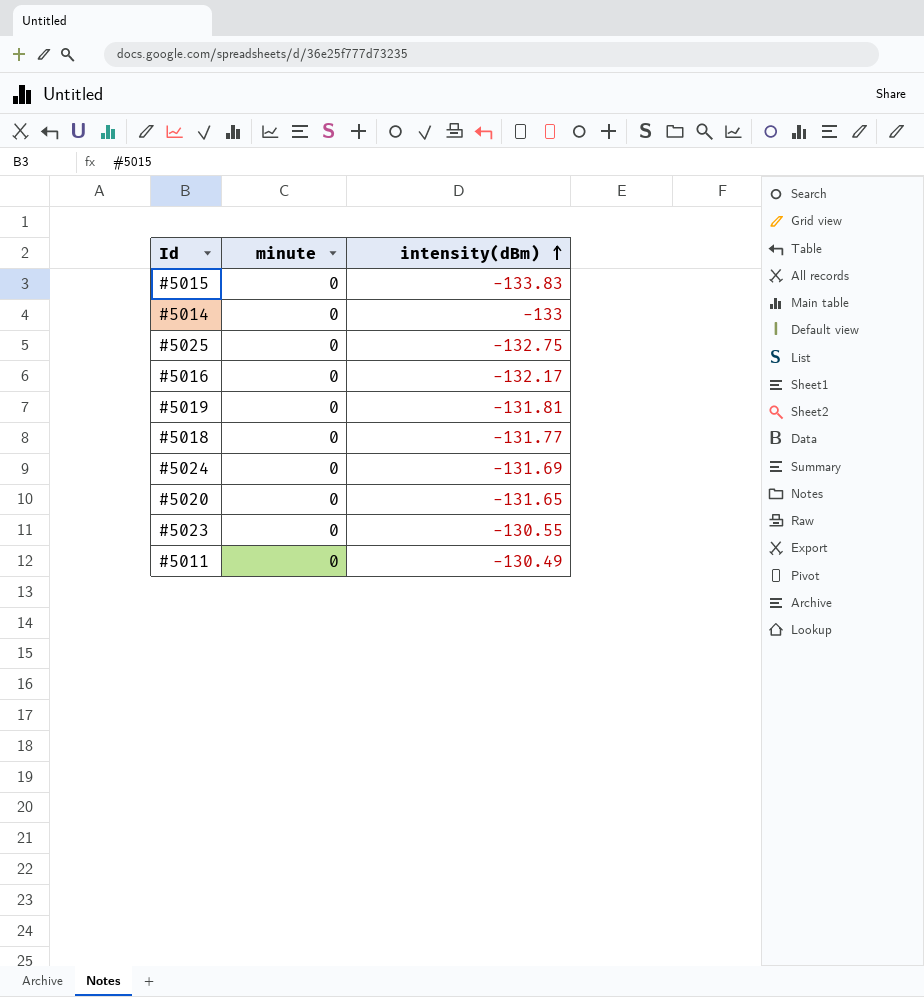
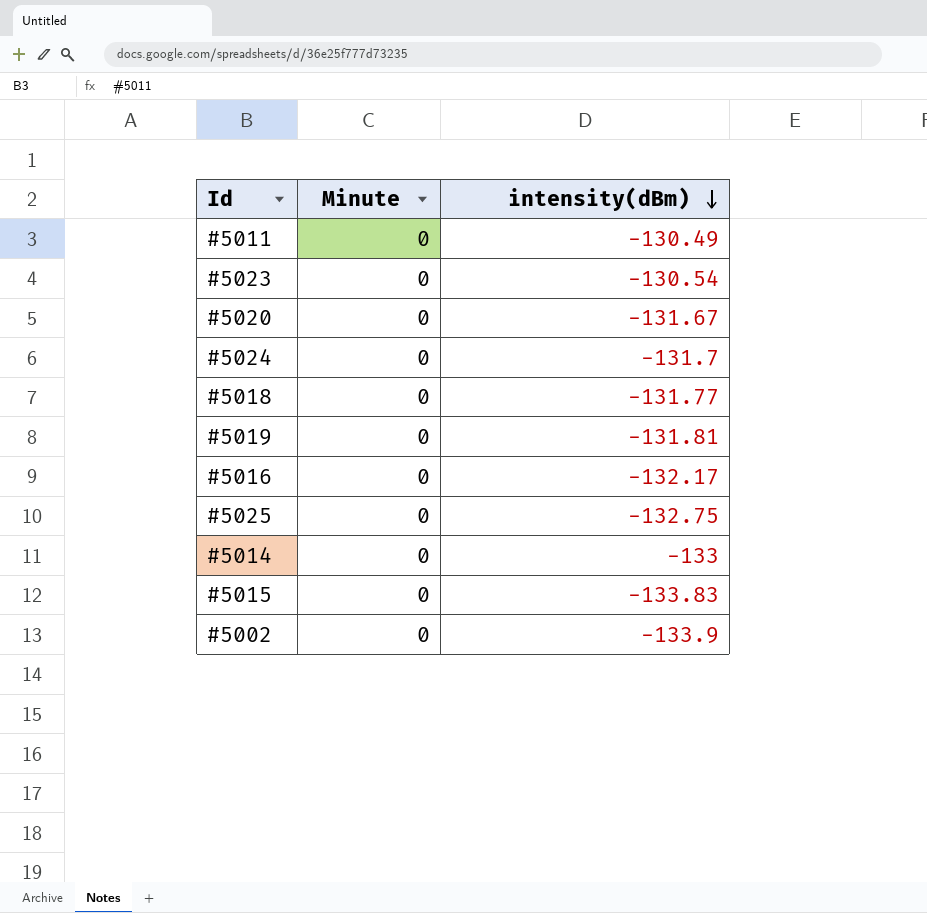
row order: intensity(dBm) ascending -> intensity(dBm) descending
column name: minute -> Minute
#5023 | intensity(dBm): -130.55 -> -130.54
#5020 | intensity(dBm): -131.65 -> -131.67
#5024 | intensity(dBm): -131.69 -> -131.7
row #5002: none -> 0 | -133.9

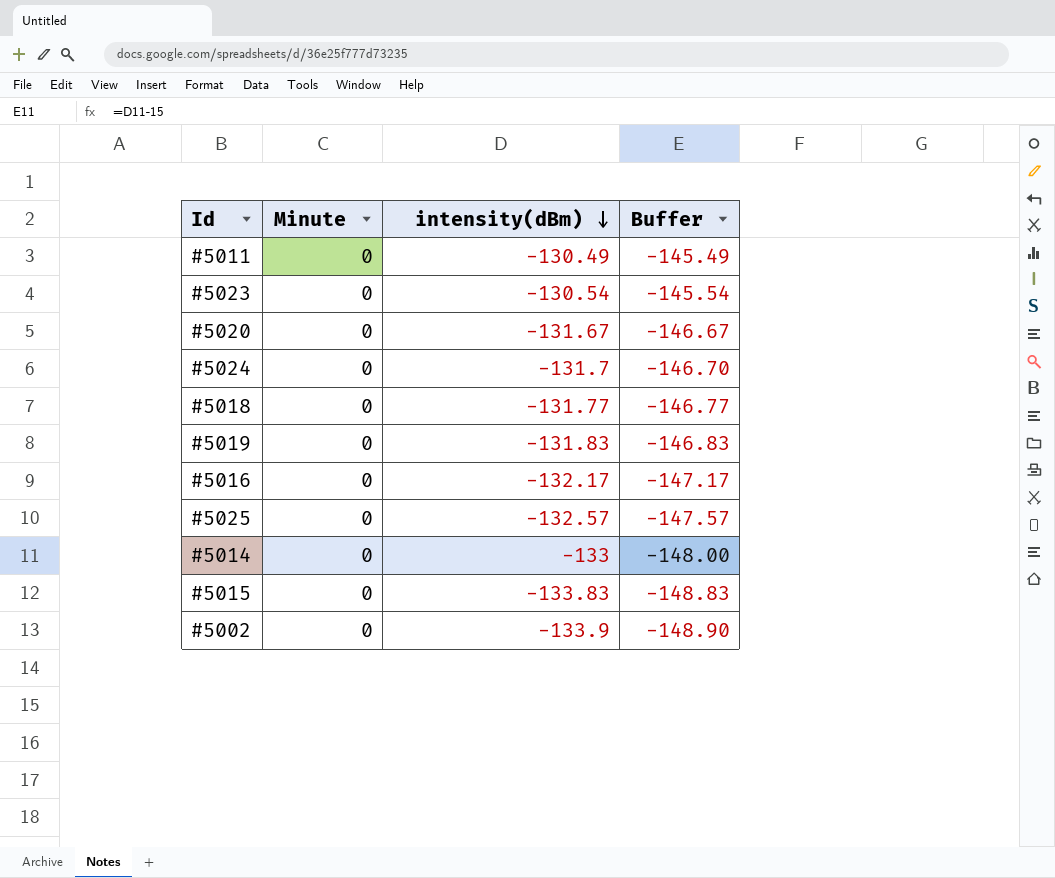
column Buffer | formula: none -> [intensity(dBm)] - 15
#5019 | intensity(dBm): -131.81 -> -131.83
#5025 | intensity(dBm): -132.75 -> -132.57

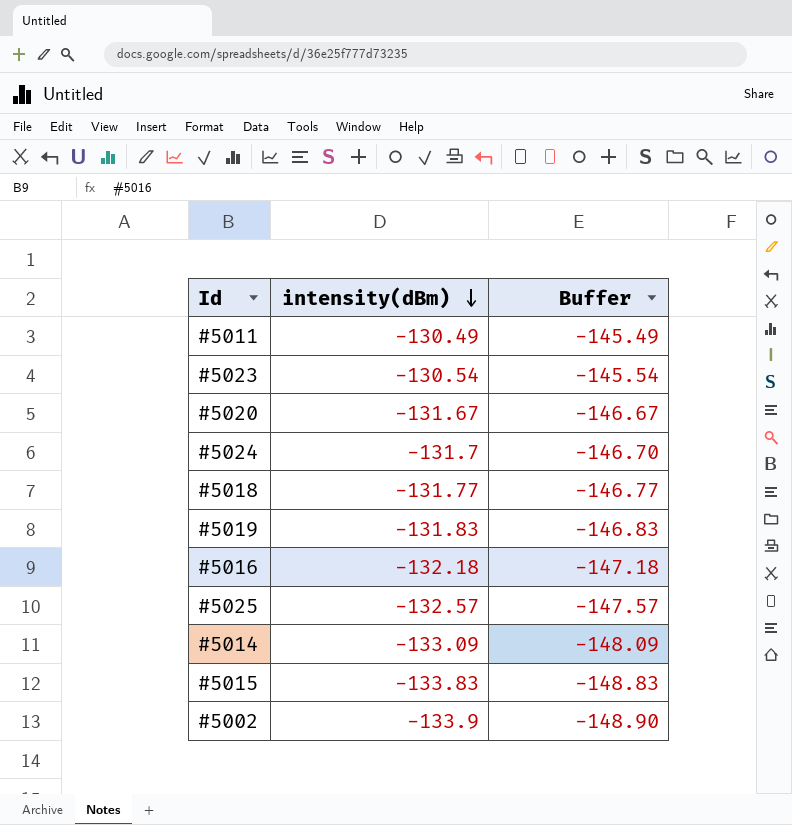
column Minute | position: 2 -> none
#5016 | intensity(dBm): -132.17 -> -132.18
#5016 | Buffer: -147.17 -> -147.18
#5014 | intensity(dBm): -133 -> -133.09
#5014 | Buffer: -148.00 -> -148.09

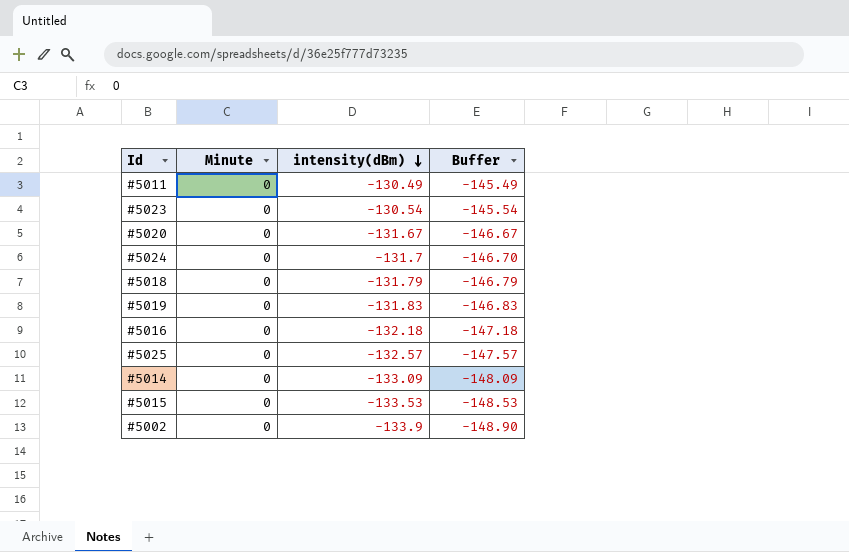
column Minute | position: none -> 2
#5018 | intensity(dBm): -131.77 -> -131.79
#5018 | Buffer: -146.77 -> -146.79
#5015 | intensity(dBm): -133.83 -> -133.53
#5015 | Buffer: -148.83 -> -148.53

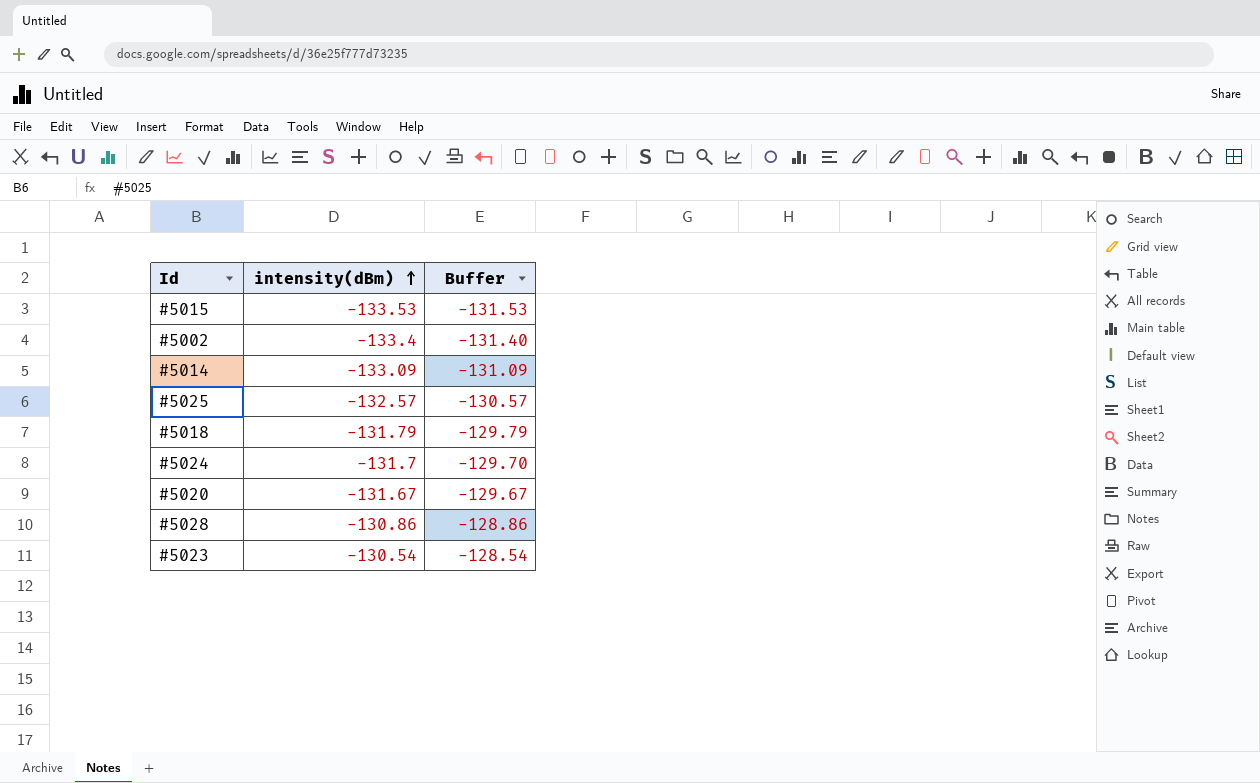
row order: intensity(dBm) descending -> intensity(dBm) ascending
column Minute | position: 2 -> none
column Buffer | formula: [intensity(dBm)] - 15 -> [intensity(dBm)] + 2
row #5011: 0 | -130.49 | -145.49 -> none
row #5019: 0 | -131.83 | -146.83 -> none
row #5016: 0 | -132.18 | -147.18 -> none
#5002 | intensity(dBm): -133.9 -> -133.4
row #5028: none -> -130.86 | -128.86

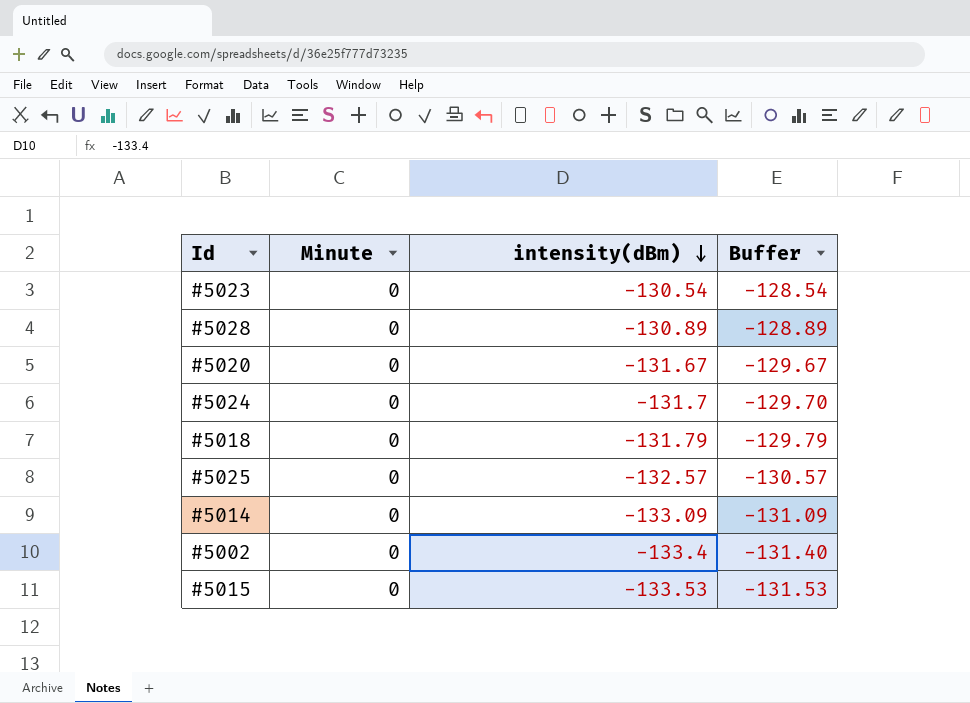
row order: intensity(dBm) ascending -> intensity(dBm) descending
column Minute | position: none -> 2
#5028 | intensity(dBm): -130.86 -> -130.89
#5028 | Buffer: -128.86 -> -128.89

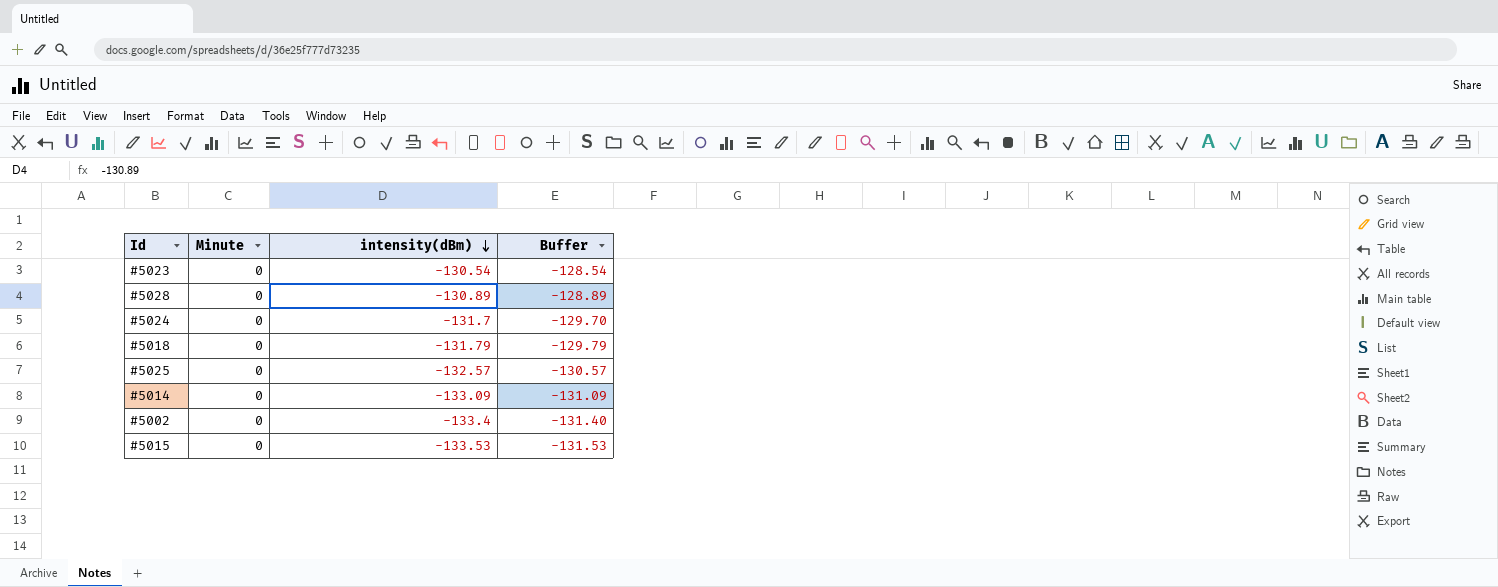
row #5020: 0 | -131.67 | -129.67 -> none

